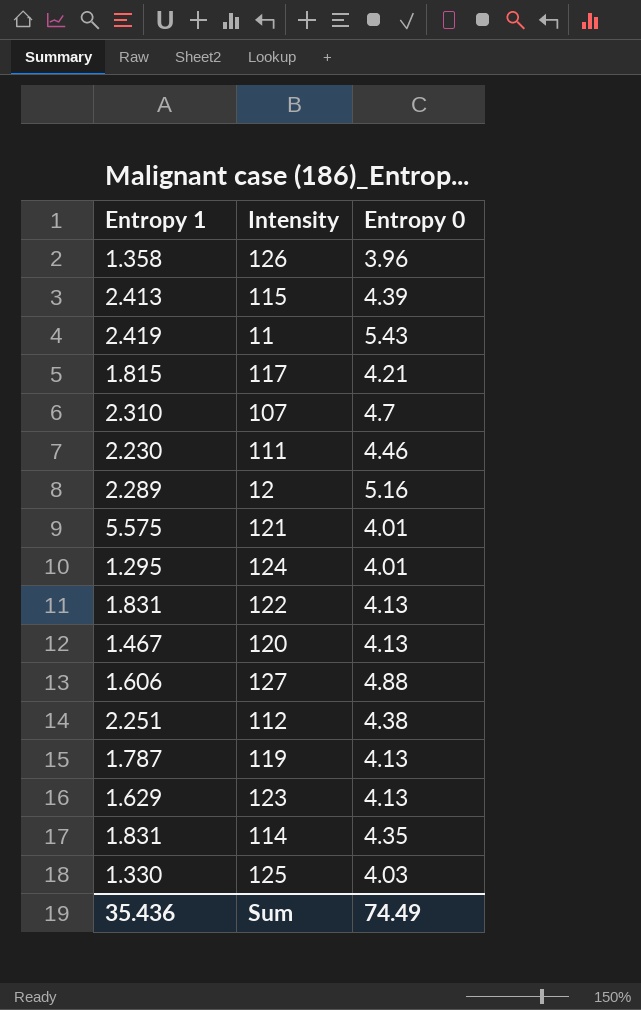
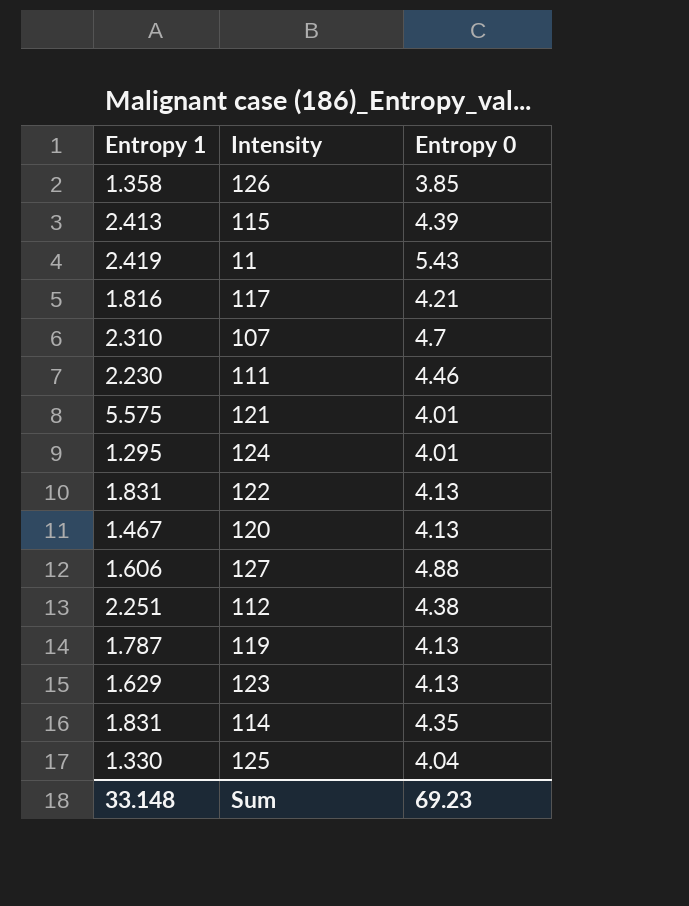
row 12: 2.289 | 5.16 -> none
126 | Entropy 0: 3.96 -> 3.85
117 | Entropy 1: 1.815 -> 1.816
125 | Entropy 0: 4.03 -> 4.04
Sum | Entropy 1: 35.436 -> 33.148
Sum | Entropy 0: 74.49 -> 69.23

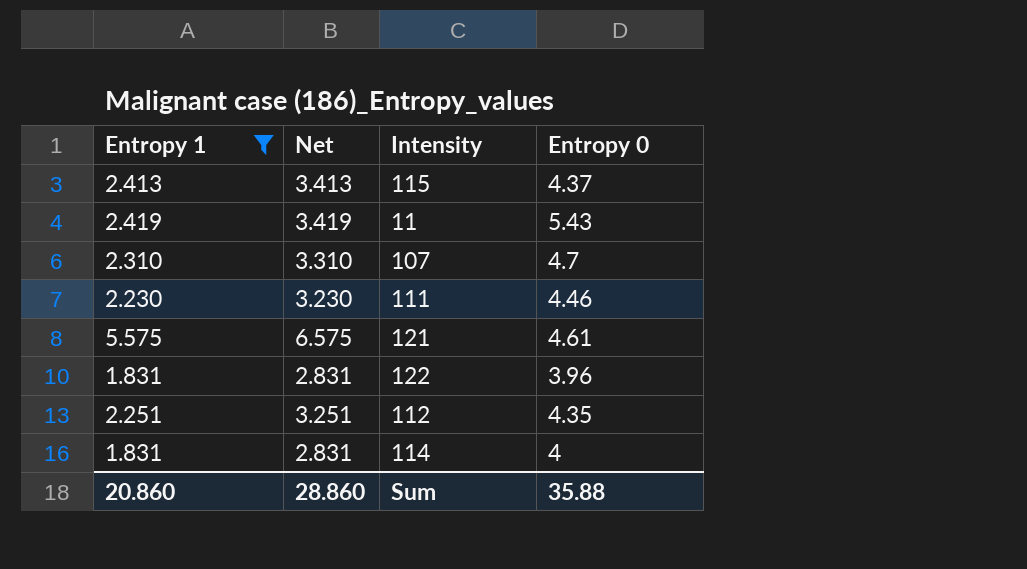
filter: none -> Entropy 1 >= 1.831
column Net | formula: none -> [Entropy 1] + 1
115 | Entropy 0: 4.39 -> 4.37
121 | Entropy 0: 4.01 -> 4.61
122 | Entropy 0: 4.13 -> 3.96
112 | Entropy 0: 4.38 -> 4.35
114 | Entropy 0: 4.35 -> 4
Sum | Entropy 1: 33.148 -> 20.860
Sum | Entropy 0: 69.23 -> 35.88

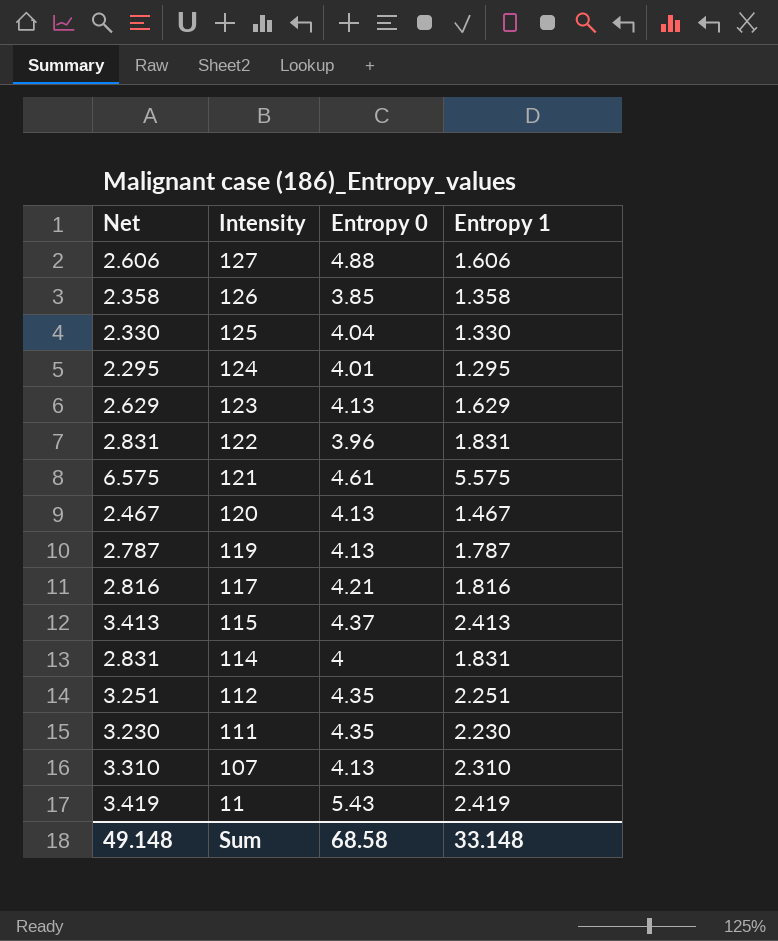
filter: Entropy 1 >= 1.831 -> none
row order: none -> Intensity descending
column Entropy 1 | position: 1 -> 4
111 | Entropy 0: 4.46 -> 4.35
107 | Entropy 0: 4.7 -> 4.13
Sum | Net: 28.860 -> 49.148
Sum | Entropy 0: 35.88 -> 68.58
Sum | Entropy 1: 20.860 -> 33.148

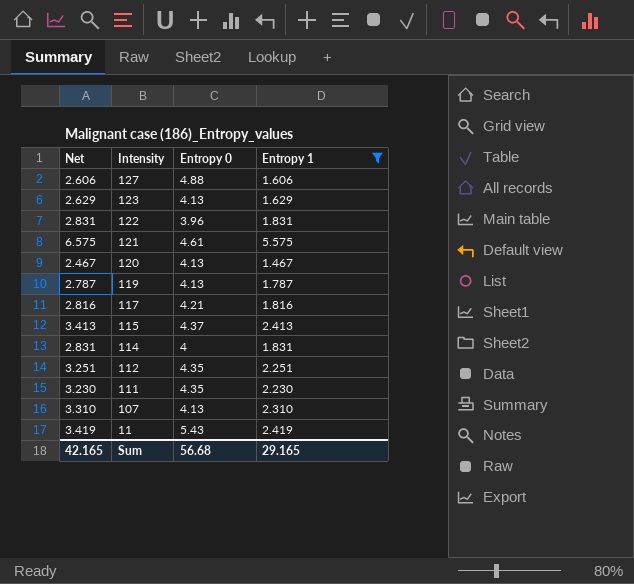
filter: none -> Entropy 1 >= 1.467
Sum | Net: 49.148 -> 42.165
Sum | Entropy 0: 68.58 -> 56.68
Sum | Entropy 1: 33.148 -> 29.165

